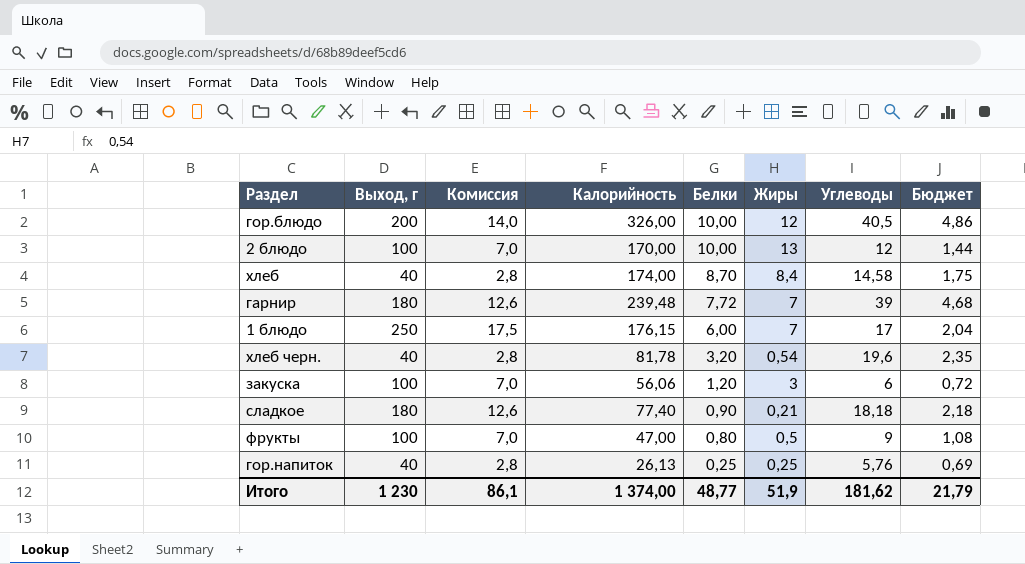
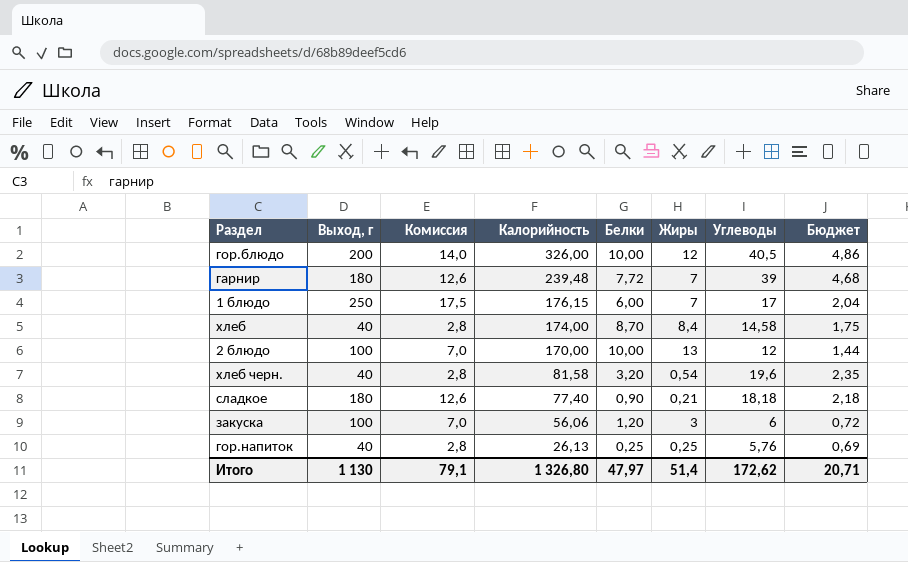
row order: Белки descending -> Калорийность descending
row фрукты: 100 | 7,0 | 47,00 | 0,80 | 0,5 | 9 | 1,08 -> none
хлеб черн. | Калорийность: 81,78 -> 81,58
Итого | Выход, г: 1 230 -> 1 130
Итого | Комиссия: 86,1 -> 79,1
Итого | Калорийность: 1 374,00 -> 1 326,80
Итого | Белки: 48,77 -> 47,97
Итого | Жиры: 51,9 -> 51,4
Итого | Углеводы: 181,62 -> 172,62
Итого | Бюджет: 21,79 -> 20,71

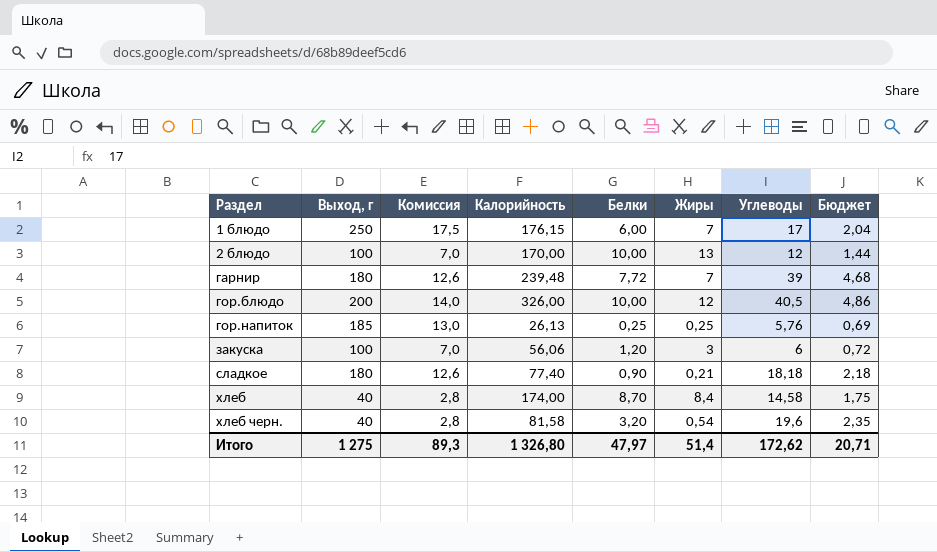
row order: Калорийность descending -> Раздел ascending
гор.напиток | Выход, г: 40 -> 185
гор.напиток | Комиссия: 2,8 -> 13,0
Итого | Выход, г: 1 130 -> 1 275
Итого | Комиссия: 79,1 -> 89,3

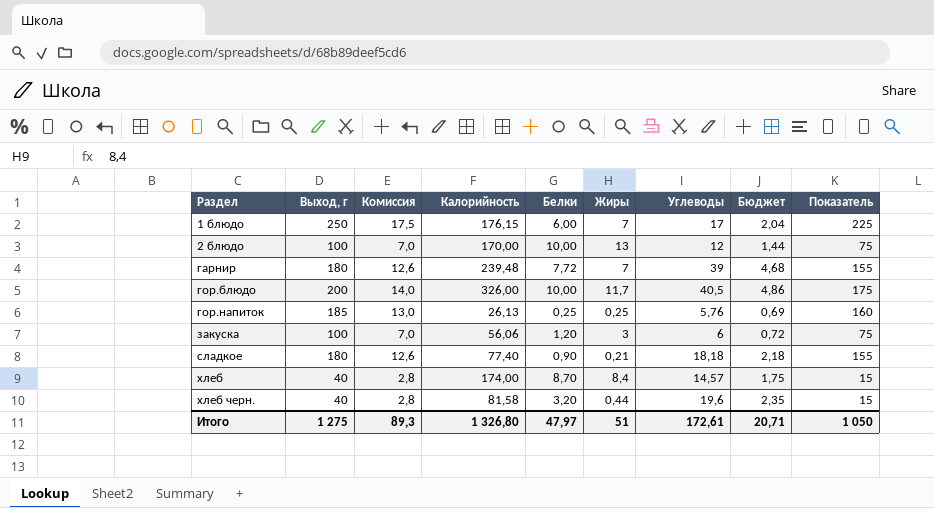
column Показатель | formula: none -> [Выход, г] - 25
гор.блюдо | Жиры: 12 -> 11,7
хлеб | Углеводы: 14,58 -> 14,57
хлеб черн. | Жиры: 0,54 -> 0,44
Итого | Жиры: 51,4 -> 51
Итого | Углеводы: 172,62 -> 172,61

